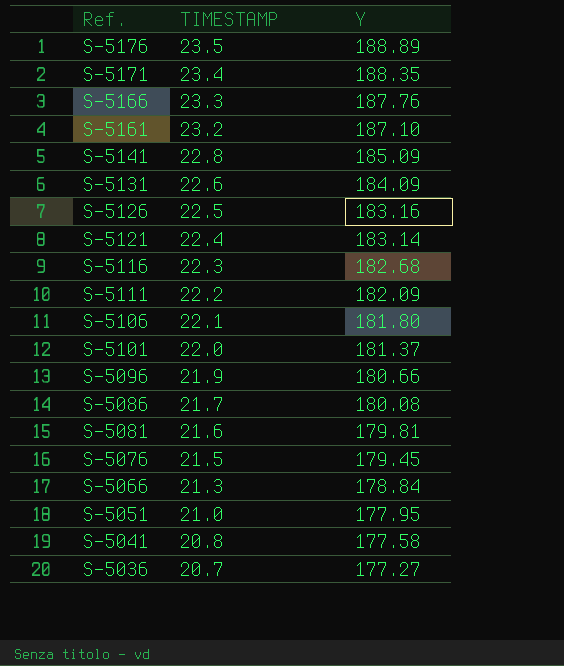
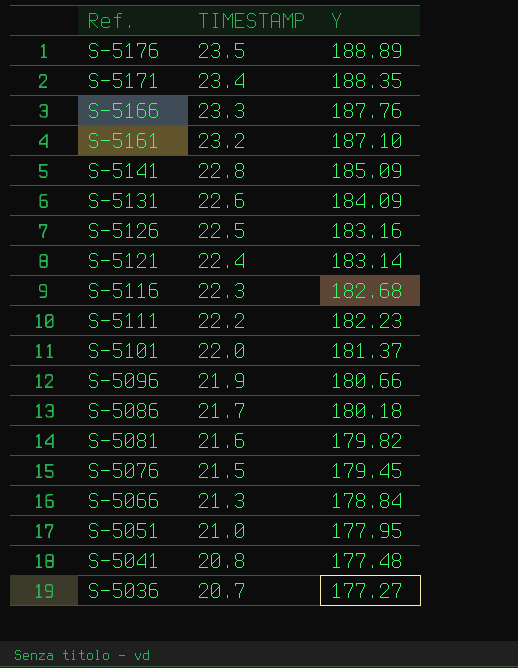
row S-5106: 22.1 | 181.80 -> none
S-5111 | Y: 182.09 -> 182.23
S-5086 | Y: 180.08 -> 180.18
S-5081 | Y: 179.81 -> 179.82
S-5041 | Y: 177.58 -> 177.48

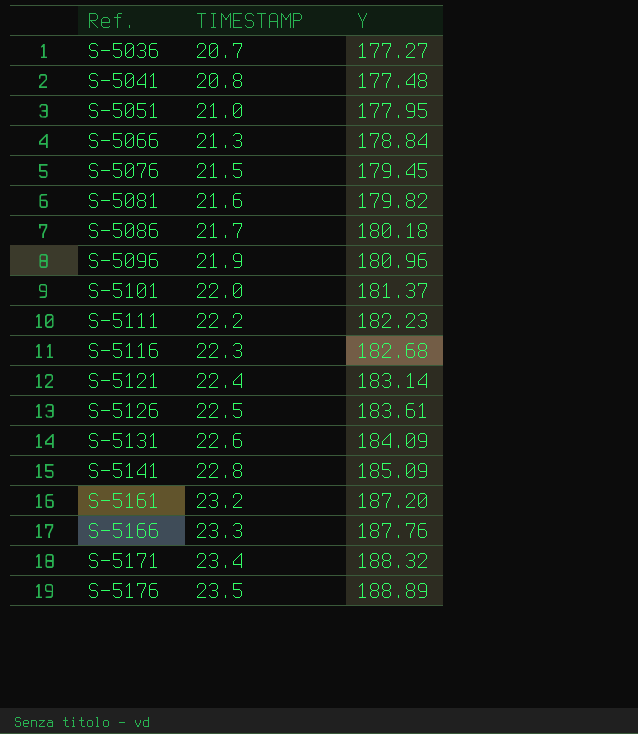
row order: Ref. descending -> Ref. ascending
S-5096 | Y: 180.66 -> 180.96
S-5126 | Y: 183.16 -> 183.61
S-5161 | Y: 187.10 -> 187.20
S-5171 | Y: 188.35 -> 188.32

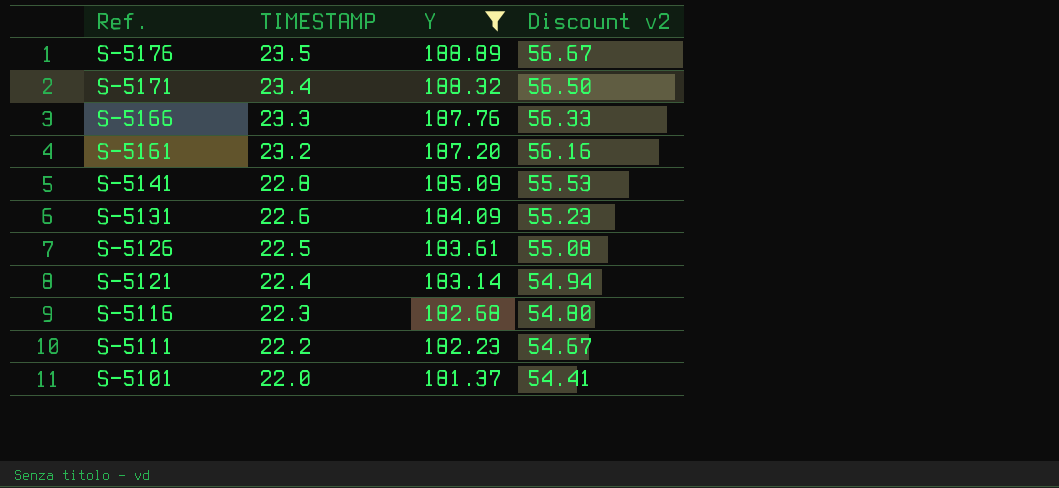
filter: none -> Y >= 181.37
row order: Ref. ascending -> Ref. descending
column Discount v2 | formula: none -> [Y] * 0.3

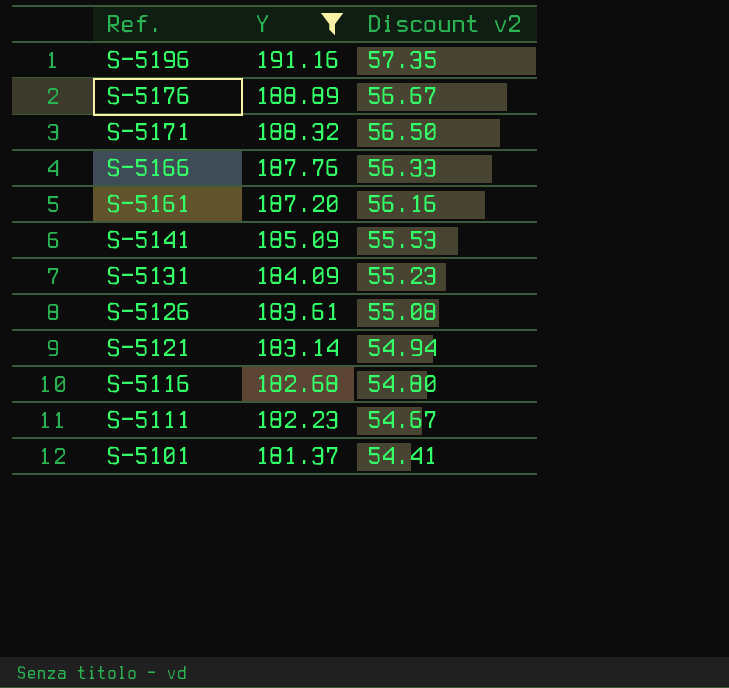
column TIMESTAMP | position: 2 -> none
row S-5196: none -> 191.16 | 57.35

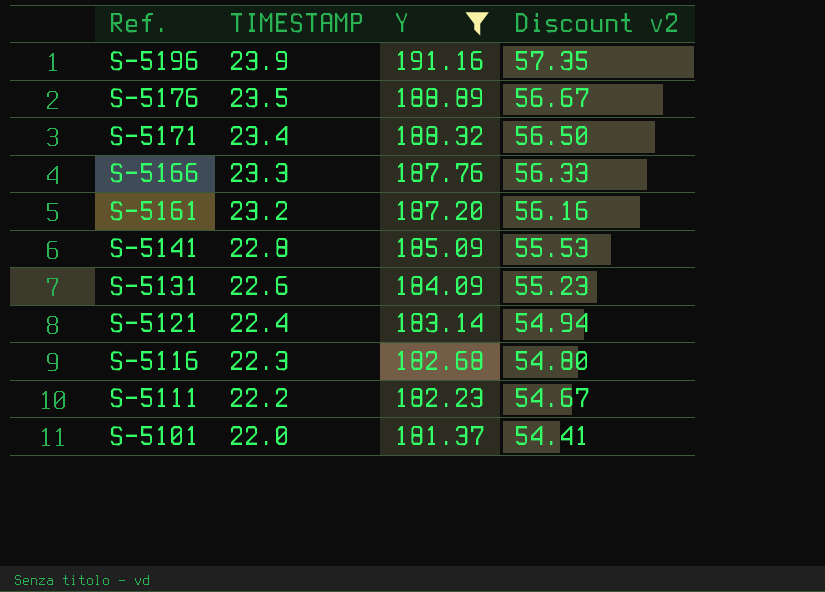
column TIMESTAMP | position: none -> 2
row S-5126: 183.61 | 55.08 -> none

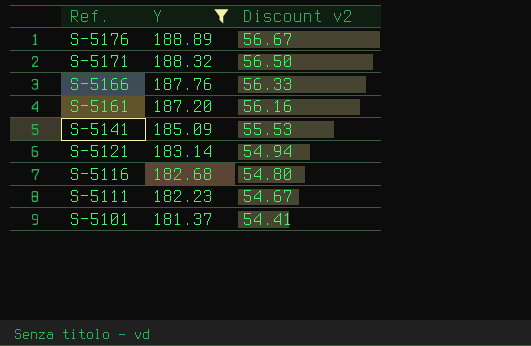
column TIMESTAMP | position: 2 -> none
row S-5196: 23.9 | 191.16 | 57.35 -> none
row S-5131: 22.6 | 184.09 | 55.23 -> none

